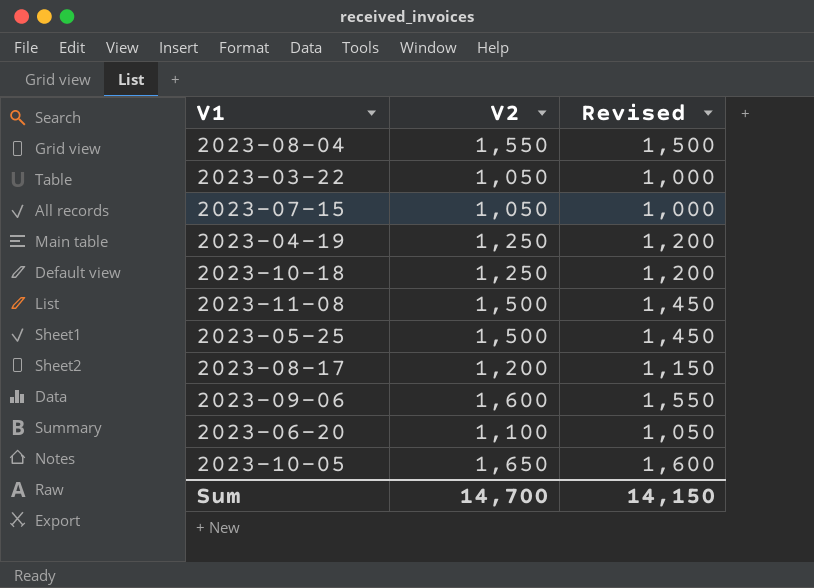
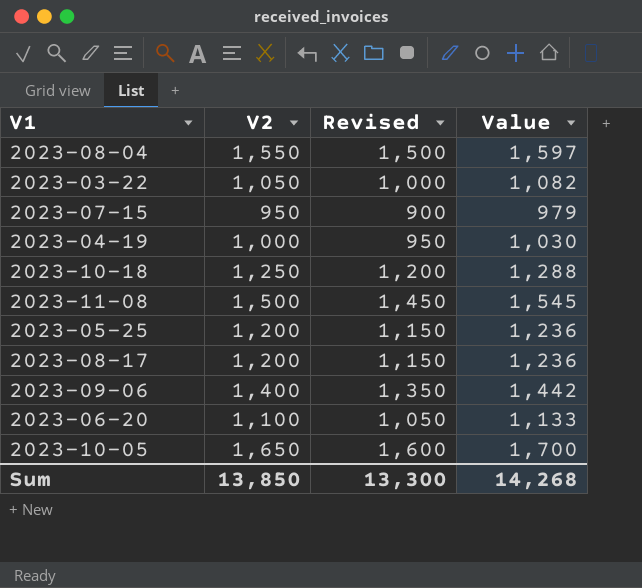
column Value | formula: none -> [V2] * 1.03
2023-07-15 | V2: 1,050 -> 950
2023-07-15 | Revised: 1,000 -> 900
2023-04-19 | V2: 1,250 -> 1,000
2023-04-19 | Revised: 1,200 -> 950
2023-05-25 | V2: 1,500 -> 1,200
2023-05-25 | Revised: 1,450 -> 1,150
2023-09-06 | V2: 1,600 -> 1,400
2023-09-06 | Revised: 1,550 -> 1,350
Sum | V2: 14,700 -> 13,850
Sum | Revised: 14,150 -> 13,300

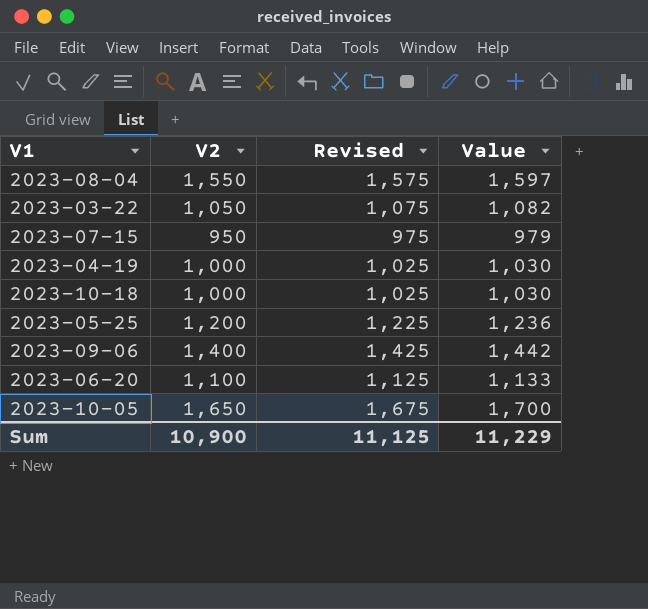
column Revised | formula: [V2] - 50 -> [V2] + 25
row 2023-11-08: 1,500 | 1,450 | 1,545 -> none
row 2023-08-17: 1,200 | 1,150 | 1,236 -> none
2023-10-18 | V2: 1,250 -> 1,000
2023-10-18 | Value: 1,288 -> 1,030
Sum | V2: 13,850 -> 10,900
Sum | Revised: 13,300 -> 11,125
Sum | Value: 14,268 -> 11,229

